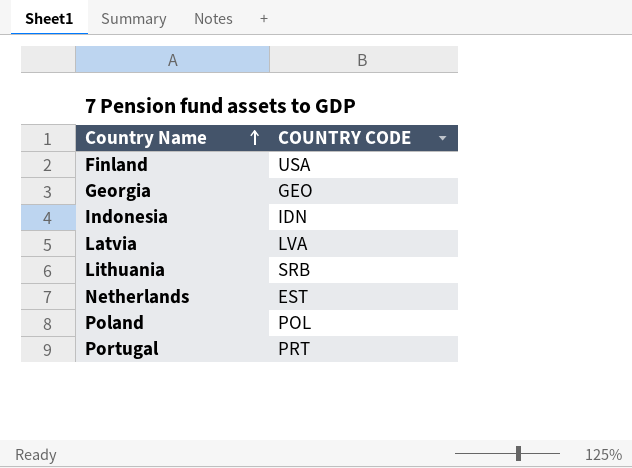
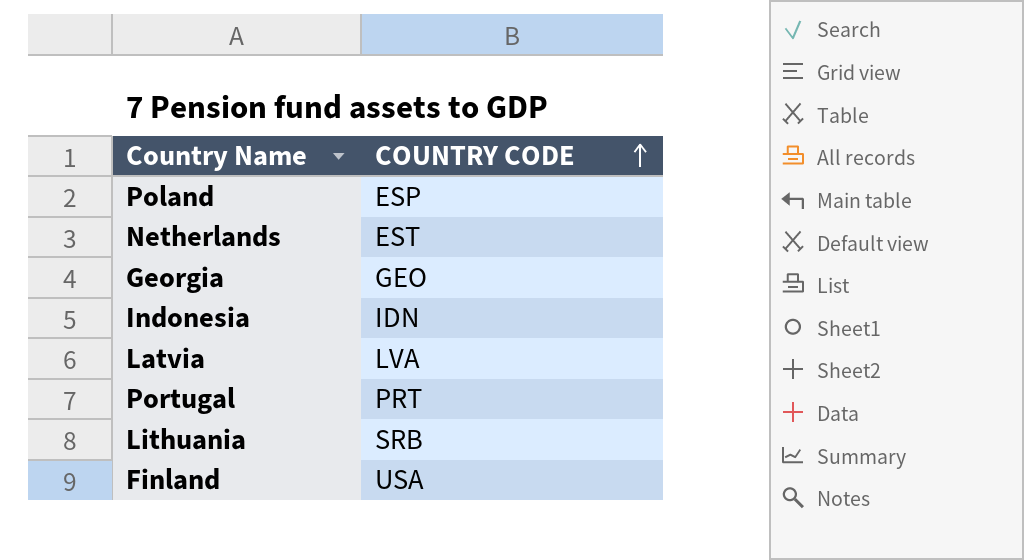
row order: Country Name ascending -> COUNTRY CODE ascending
Poland | COUNTRY CODE: POL -> ESP

